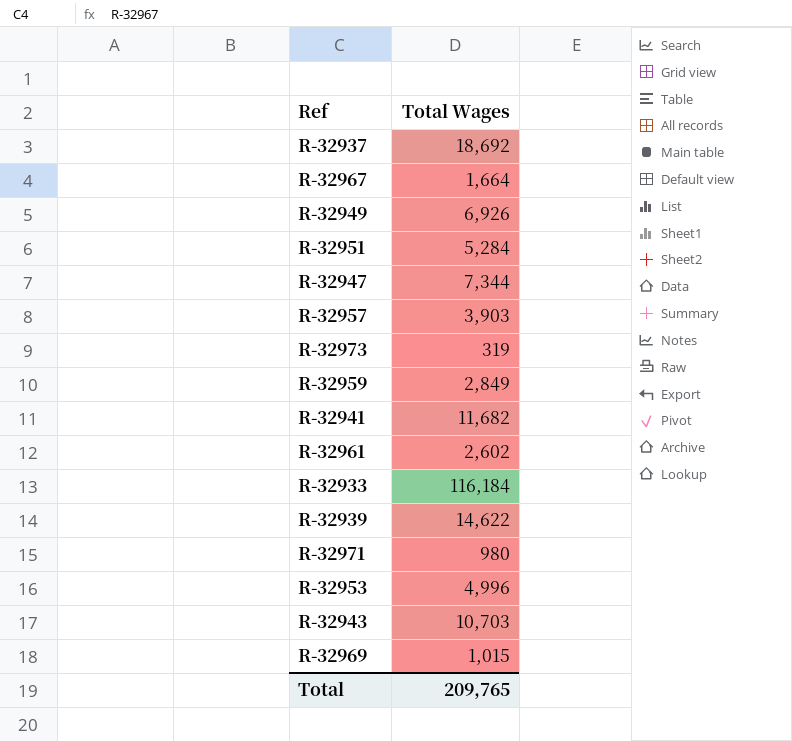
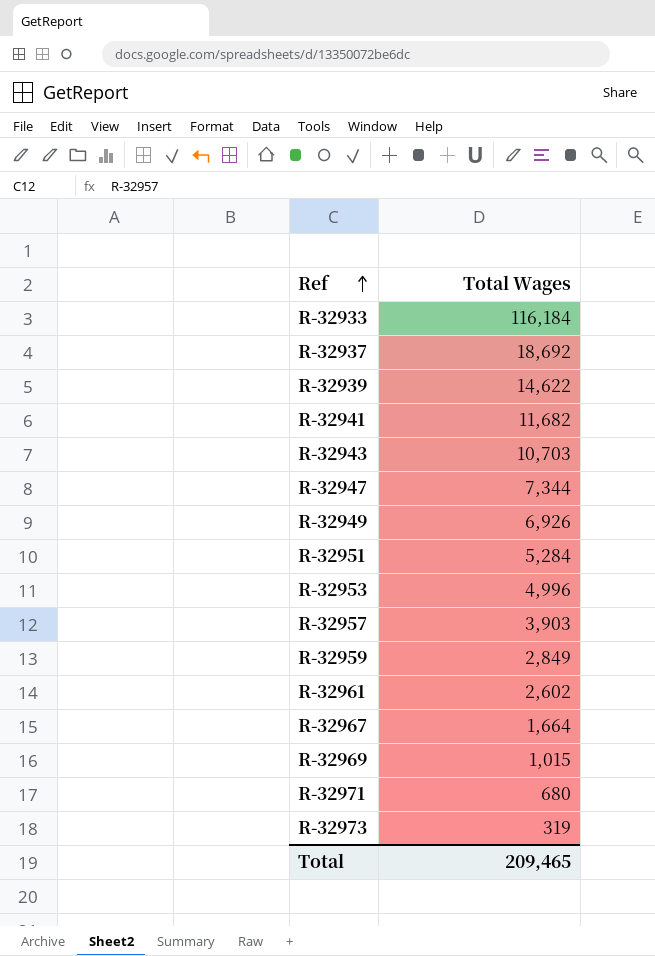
row order: none -> Ref ascending
R-32971 | Total Wages: 980 -> 680
Total | Total Wages: 209,765 -> 209,465

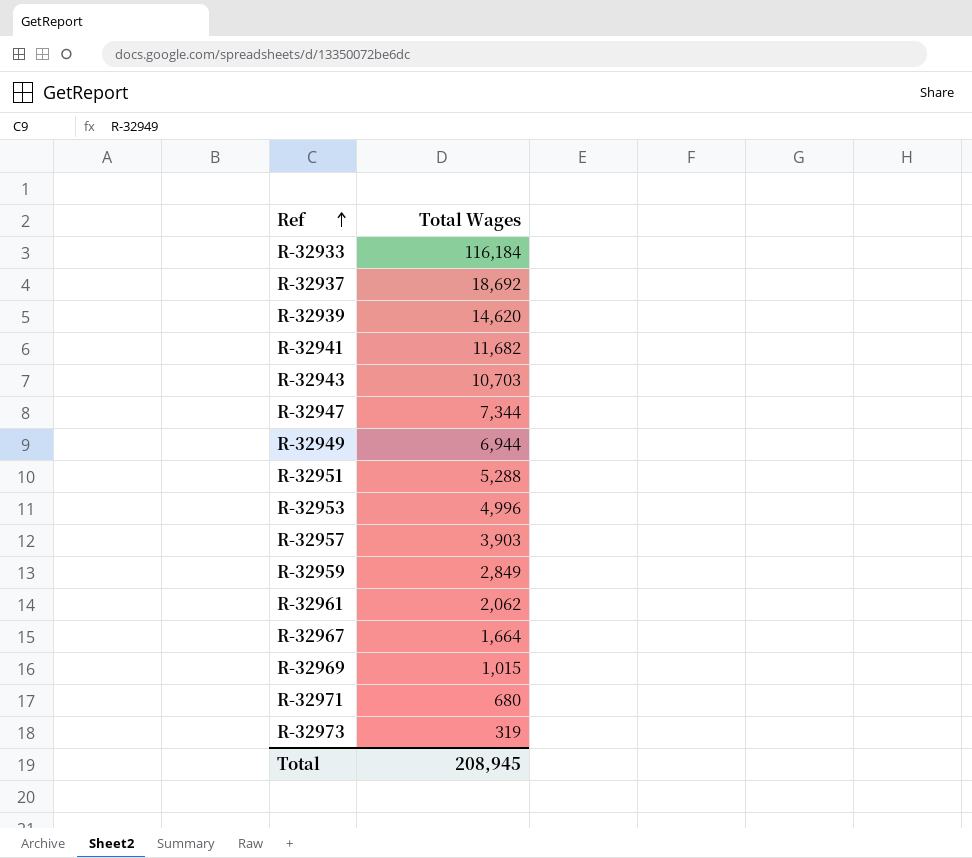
R-32939 | Total Wages: 14,622 -> 14,620
R-32949 | Total Wages: 6,926 -> 6,944
R-32951 | Total Wages: 5,284 -> 5,288
R-32961 | Total Wages: 2,602 -> 2,062
Total | Total Wages: 209,465 -> 208,945

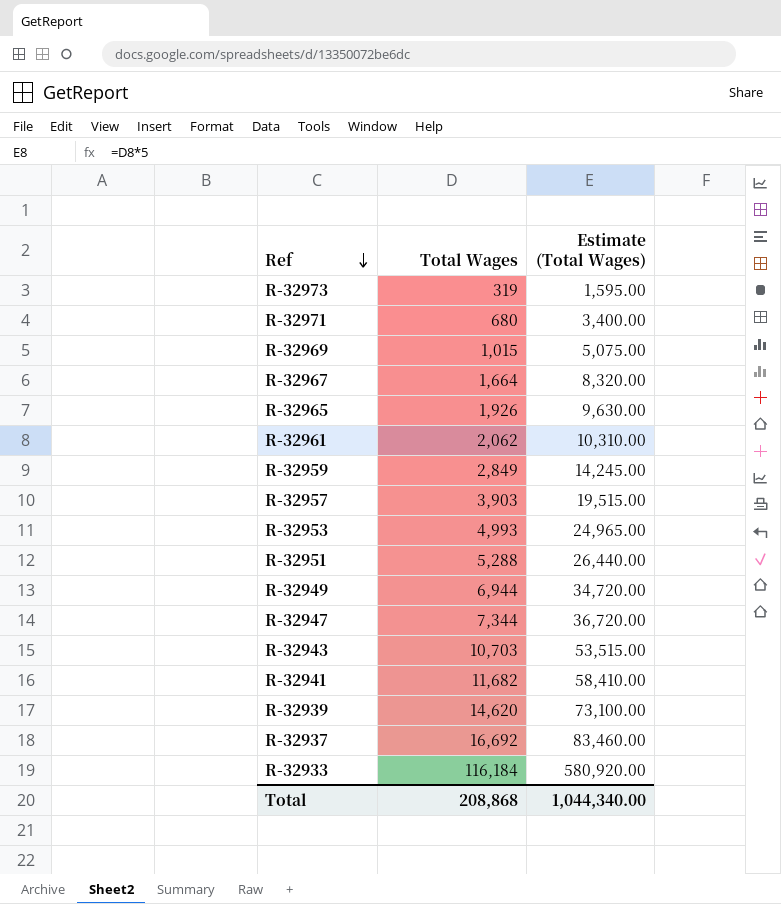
row order: Ref ascending -> Ref descending
column Estimate (Total Wages) | formula: none -> [Total Wages] * 5
row R-32965: none -> 1,926 | 9,630.00
R-32953 | Total Wages: 4,996 -> 4,993
R-32937 | Total Wages: 18,692 -> 16,692
Total | Total Wages: 208,945 -> 208,868

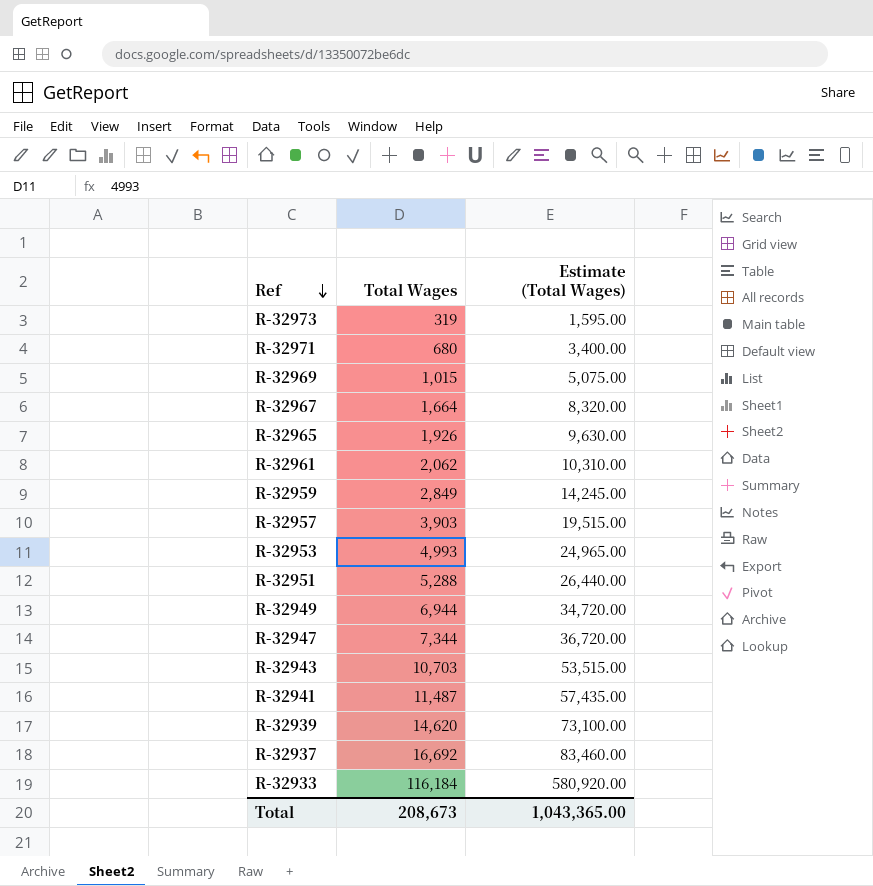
R-32941 | Total Wages: 11,682 -> 11,487
R-32941 | Estimate (Total Wages): 58,410.00 -> 57,435.00
Total | Total Wages: 208,868 -> 208,673
Total | Estimate (Total Wages): 1,044,340.00 -> 1,043,365.00

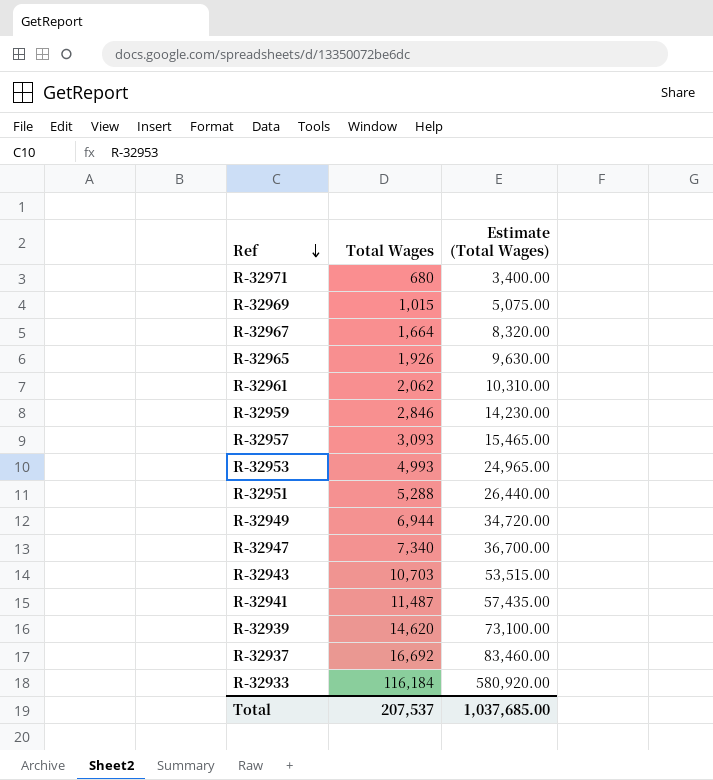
row R-32973: 319 | 1,595.00 -> none
R-32959 | Total Wages: 2,849 -> 2,846
R-32959 | Estimate (Total Wages): 14,245.00 -> 14,230.00
R-32957 | Total Wages: 3,903 -> 3,093
R-32957 | Estimate (Total Wages): 19,515.00 -> 15,465.00
R-32947 | Total Wages: 7,344 -> 7,340
R-32947 | Estimate (Total Wages): 36,720.00 -> 36,700.00
Total | Total Wages: 208,673 -> 207,537
Total | Estimate (Total Wages): 1,043,365.00 -> 1,037,685.00

